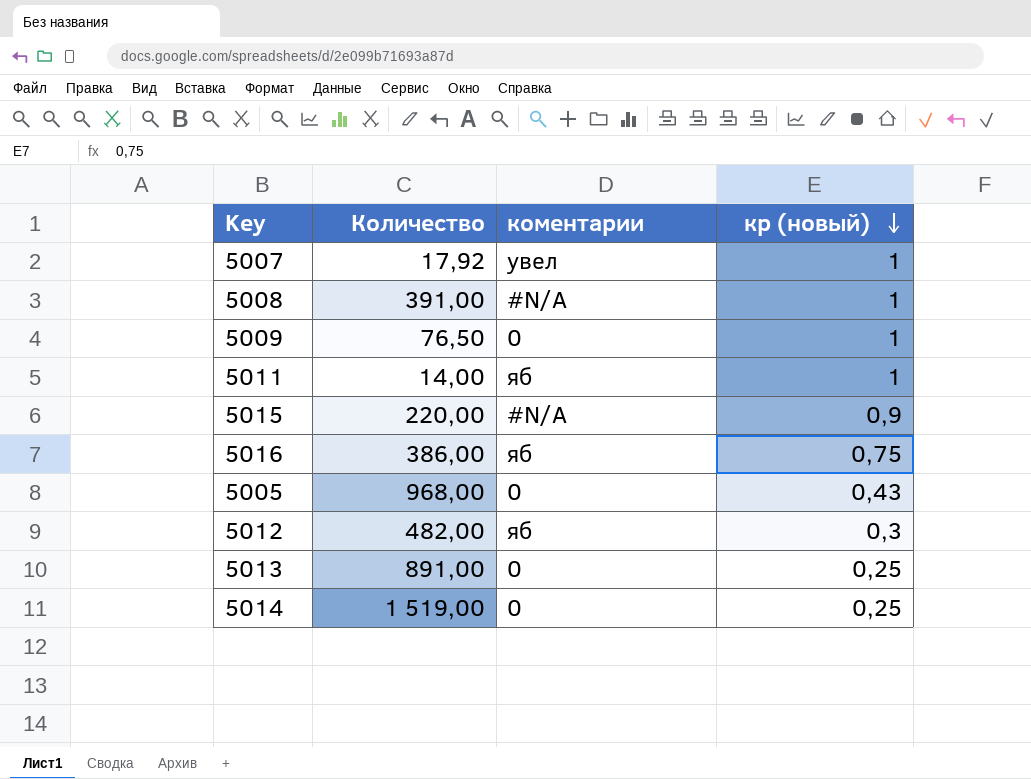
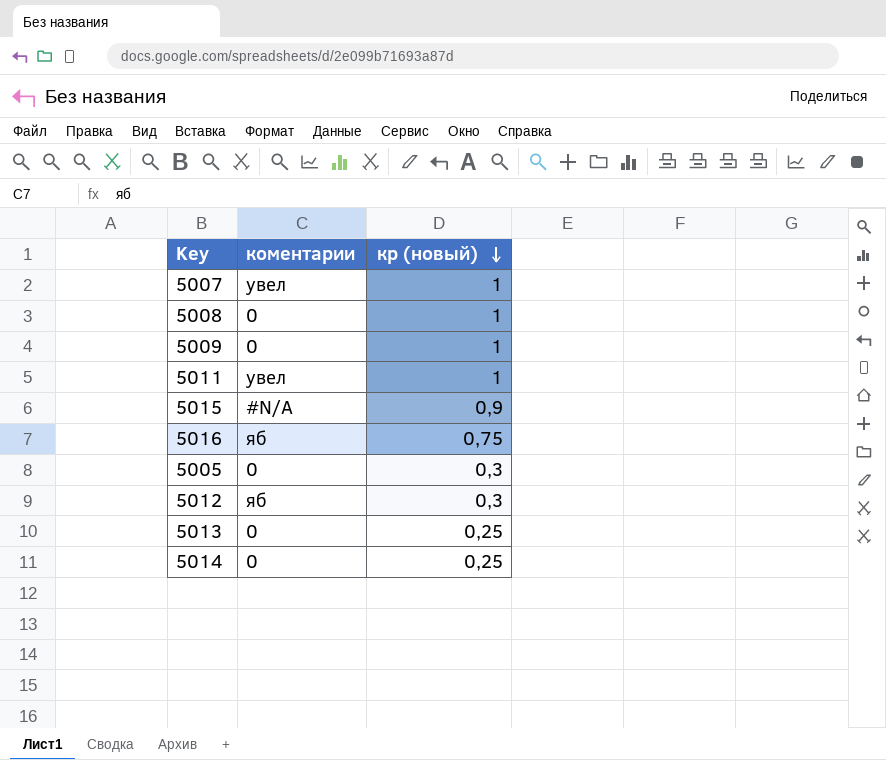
column Количество | position: 2 -> none
5008 | коментарии: #N/A -> 0
5011 | коментарии: яб -> увел
5005 | кр (новый): 0,43 -> 0,3

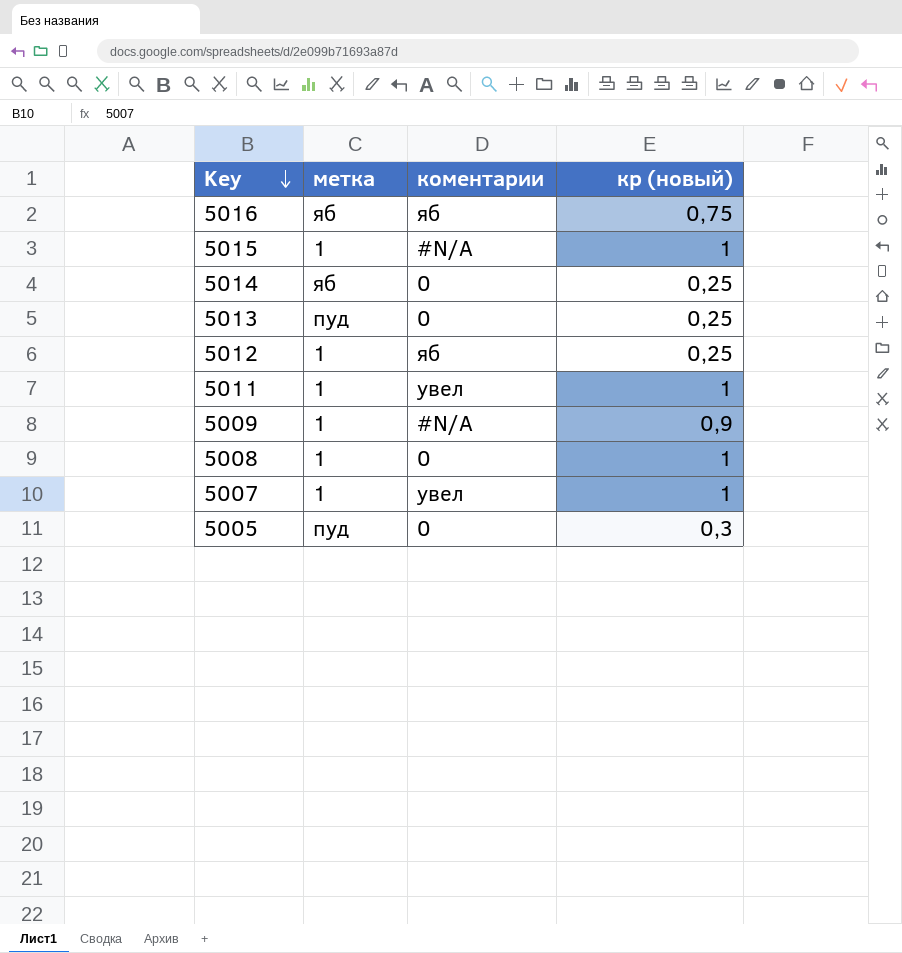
row order: кр (новый) descending -> Key descending
column метка | position: none -> 2
5015 | кр (новый): 0,9 -> 1
5012 | кр (новый): 0,3 -> 0,25
5009 | коментарии: 0 -> #N/A
5009 | кр (новый): 1 -> 0,9

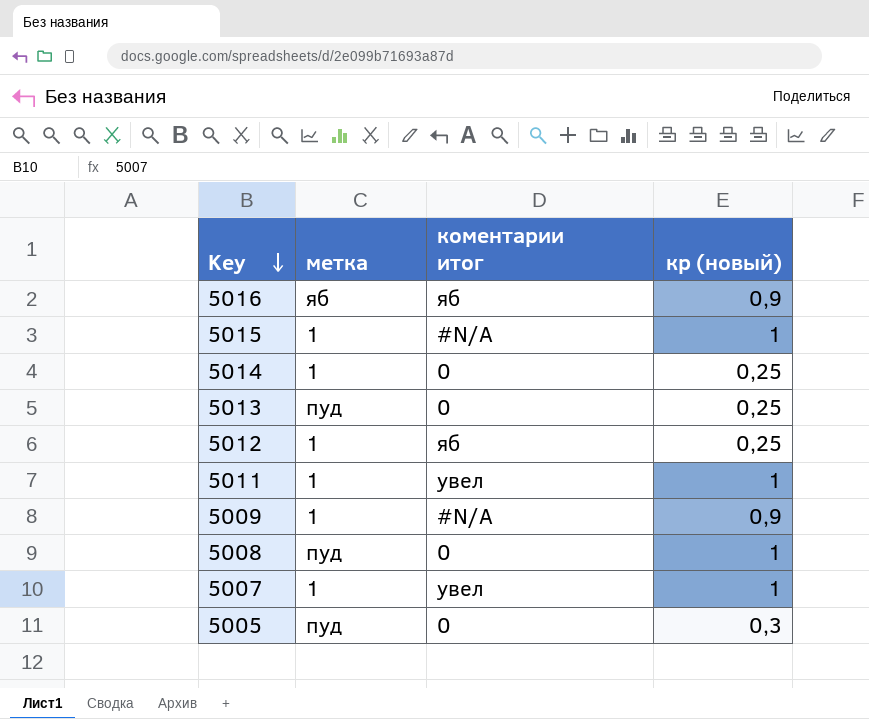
column name: коментарии -> коментарии итог
5016 | кр (новый): 0,75 -> 0,9
5014 | метка: яб -> 1
5008 | метка: 1 -> пуд

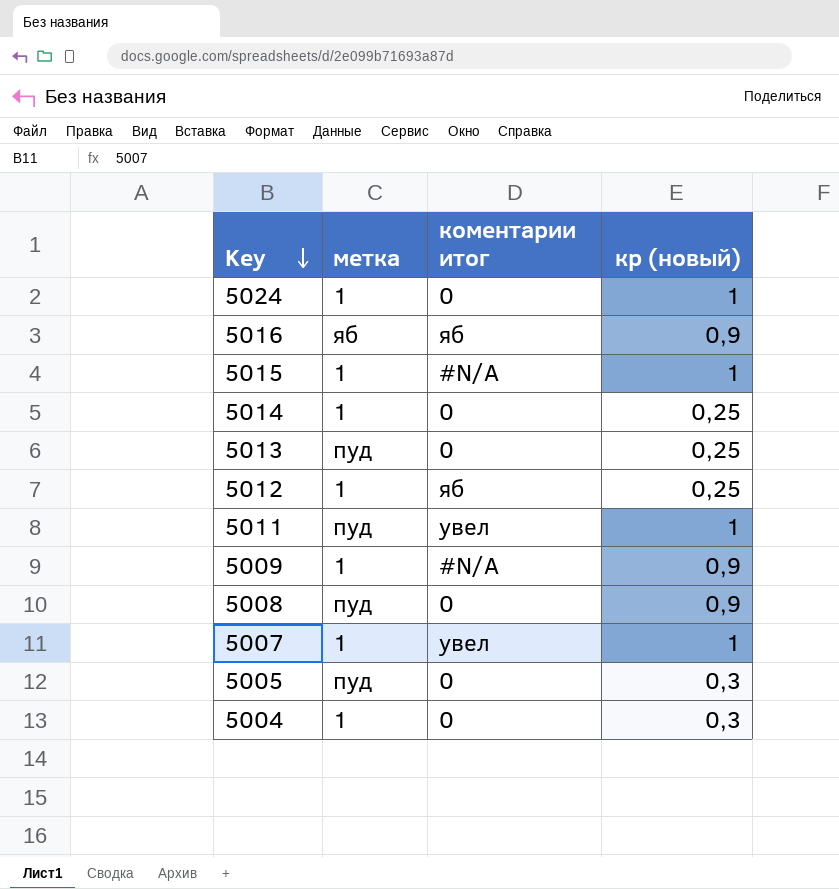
row 5024: none -> 1 | 0 | 1
5011 | метка: 1 -> пуд
5008 | кр (новый): 1 -> 0,9
row 5004: none -> 1 | 0 | 0,3

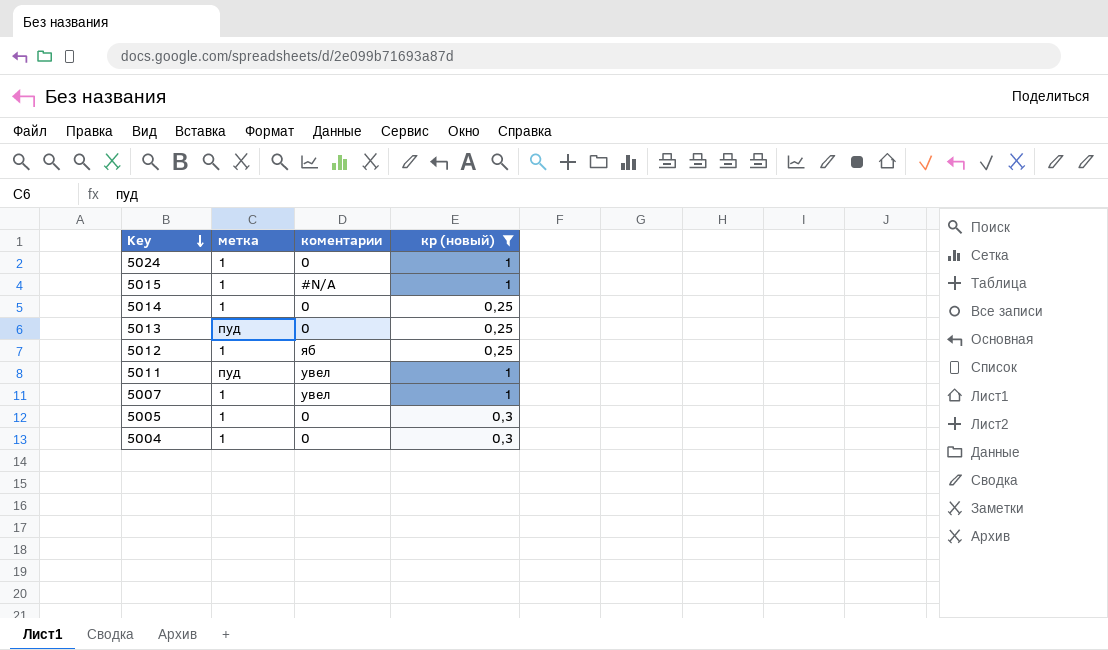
filter: none -> кр (новый) != 0,9
column name: коментарии итог -> коментарии
5005 | метка: пуд -> 1

